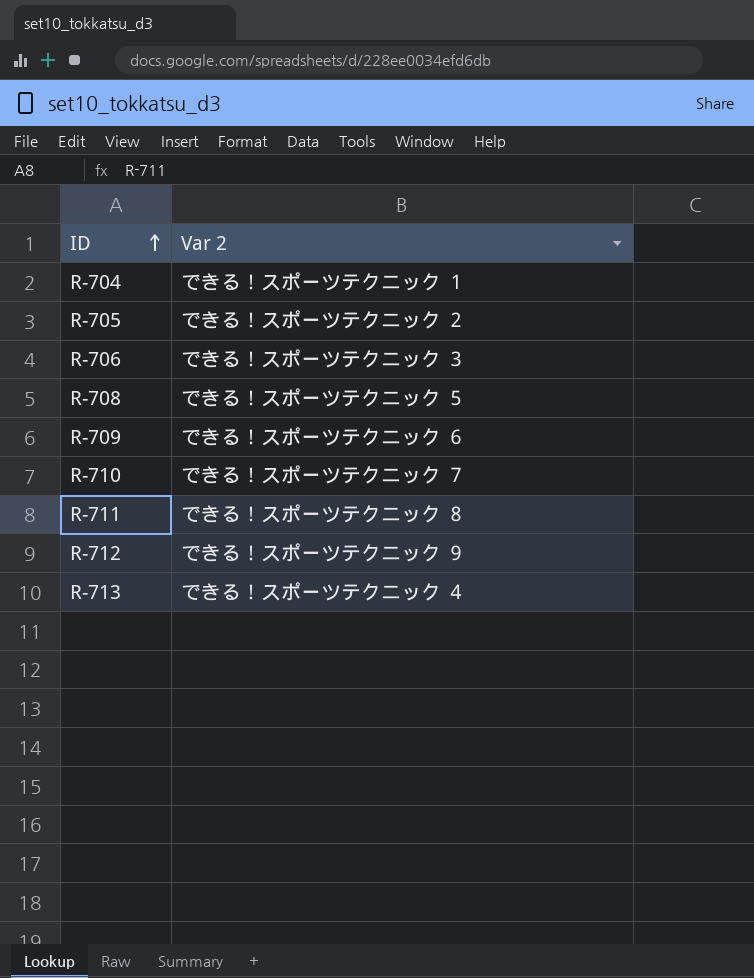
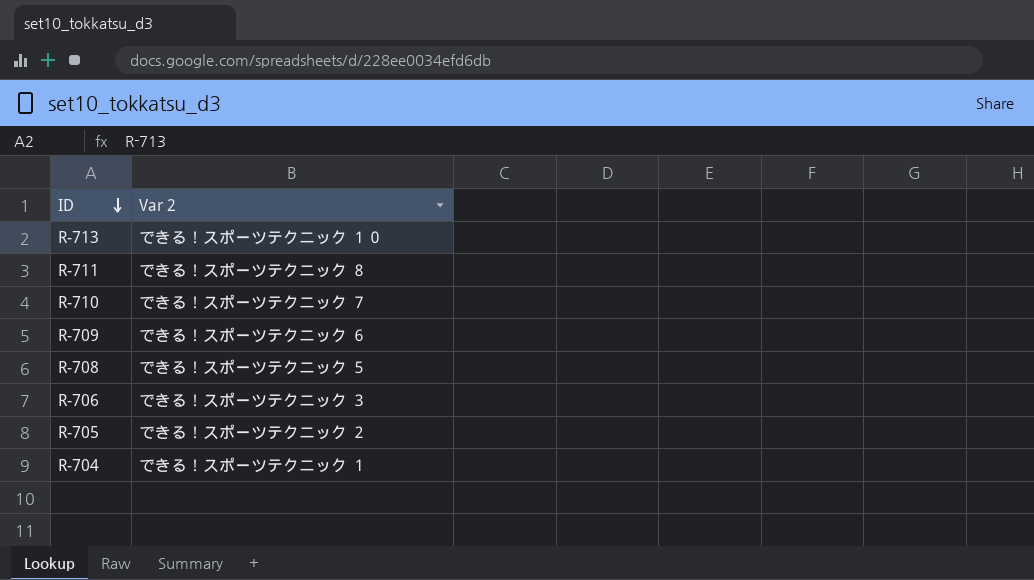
row order: ID ascending -> ID descending
row R-712: できる！スポーツテクニック ９ -> none
R-713 | Var 2: できる！スポーツテクニック ４ -> できる！スポーツテクニック １０

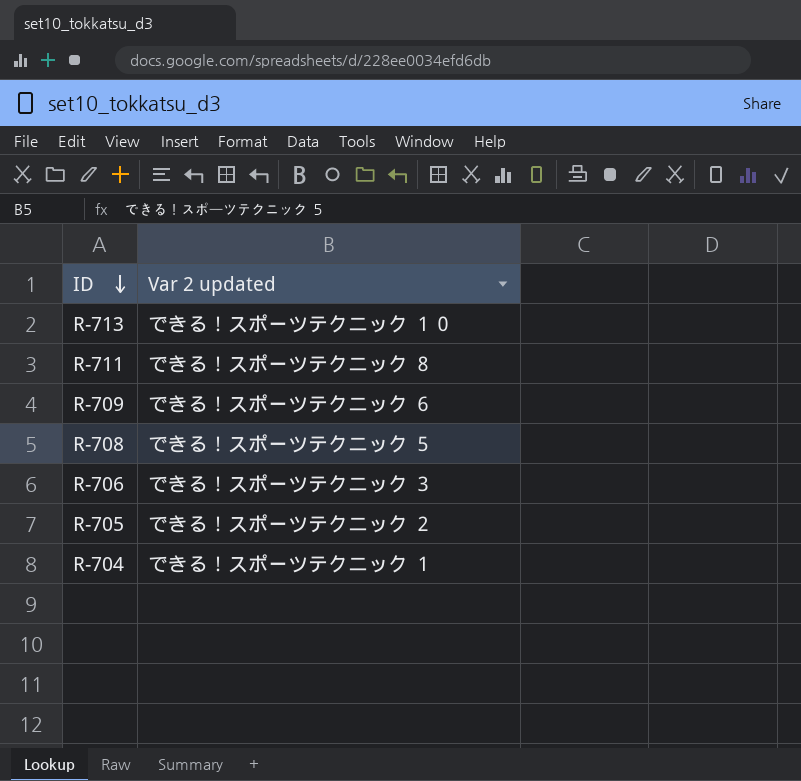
column name: Var 2 -> Var 2 updated
row R-710: できる！スポーツテクニック ７ -> none

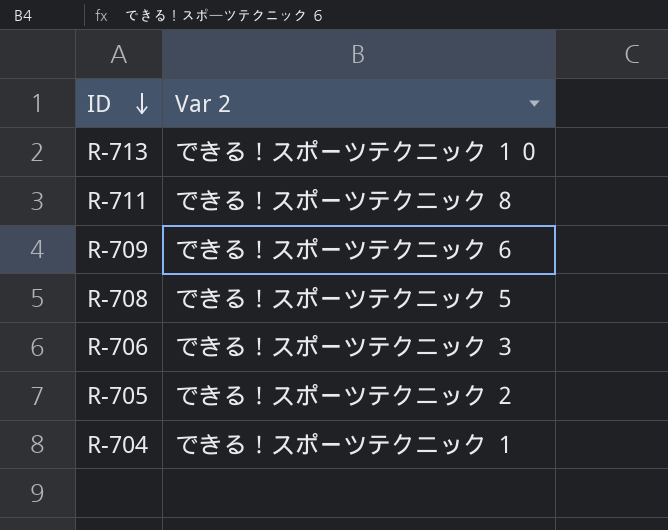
column name: Var 2 updated -> Var 2

